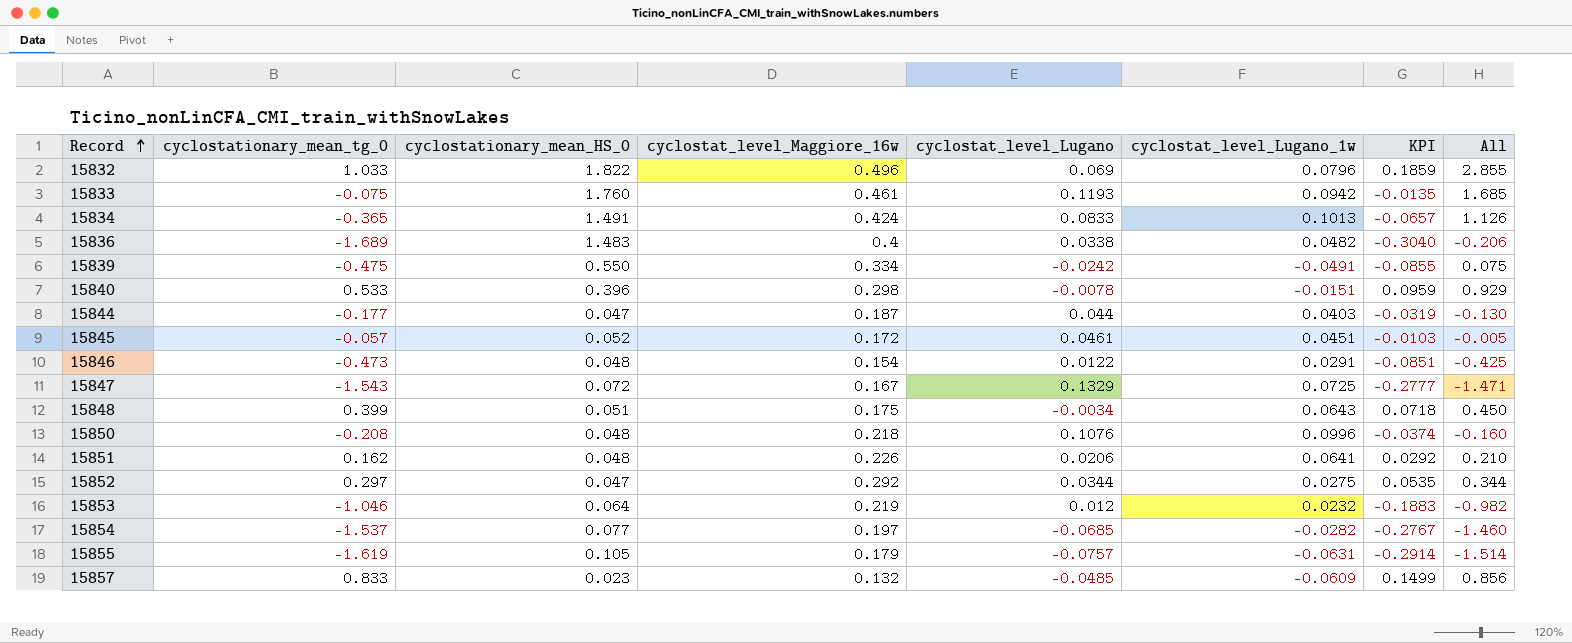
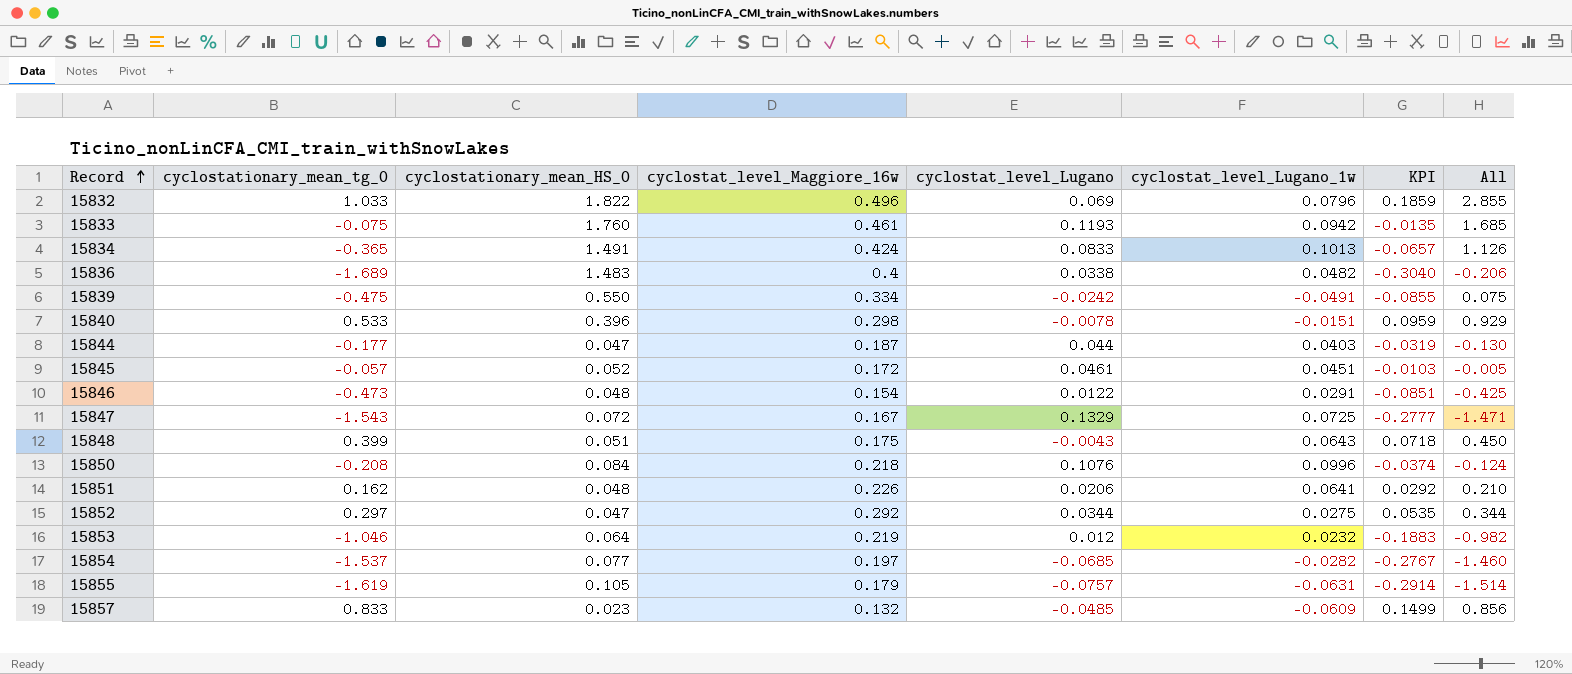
15848 | cyclostat_level_Lugano: -0.0034 -> -0.0043
15850 | cyclostationary_mean_HS_0: 0.048 -> 0.084
15850 | All: -0.160 -> -0.124

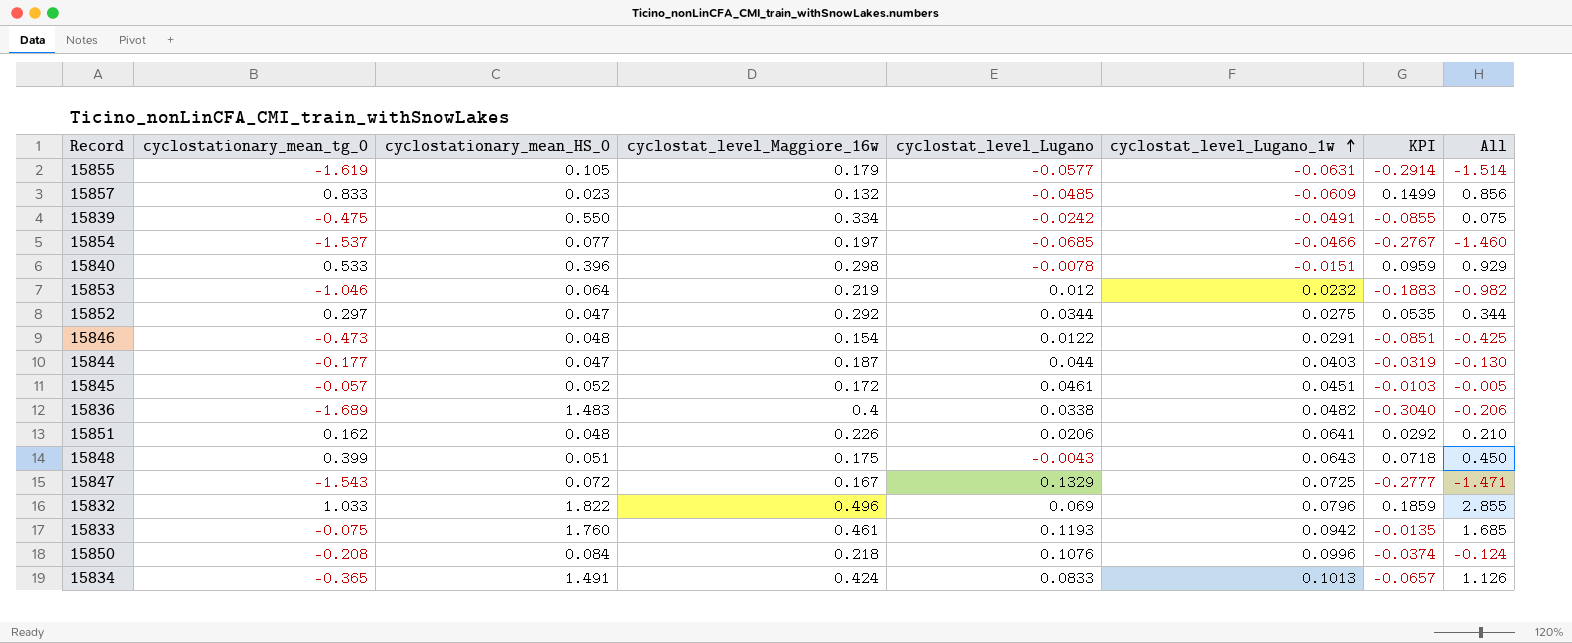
row order: Record ascending -> cyclostat_level_Lugano_1w ascending
15855 | cyclostat_level_Lugano: -0.0757 -> -0.0577
15854 | cyclostat_level_Lugano_1w: -0.0282 -> -0.0466

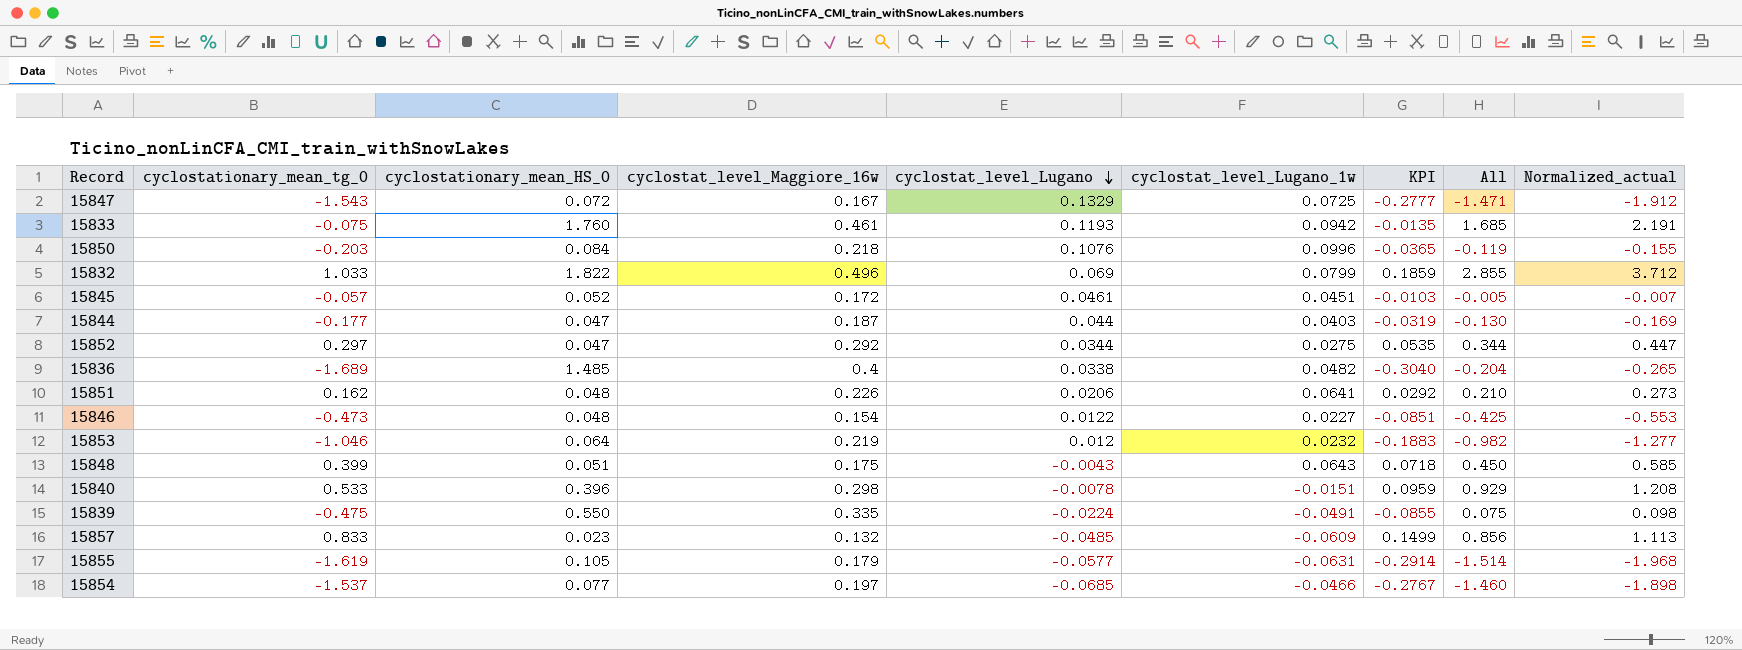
row order: cyclostat_level_Lugano_1w ascending -> cyclostat_level_Lugano descending
column Normalized_actual | formula: none -> [All] * 1.3
row 15834: -0.365 | 1.491 | 0.424 | 0.0833 | 0.1013 | -0.0657 | 1.126 -> none
15850 | cyclostationary_mean_tg_0: -0.208 -> -0.203
15850 | KPI: -0.0374 -> -0.0365
15850 | All: -0.124 -> -0.119
15832 | cyclostat_level_Lugano_1w: 0.0796 -> 0.0799
15836 | cyclostationary_mean_HS_0: 1.483 -> 1.485
15836 | All: -0.206 -> -0.204
15846 | cyclostat_level_Lugano_1w: 0.0291 -> 0.0227
15839 | cyclostat_level_Maggiore_16w: 0.334 -> 0.335
15839 | cyclostat_level_Lugano: -0.0242 -> -0.0224

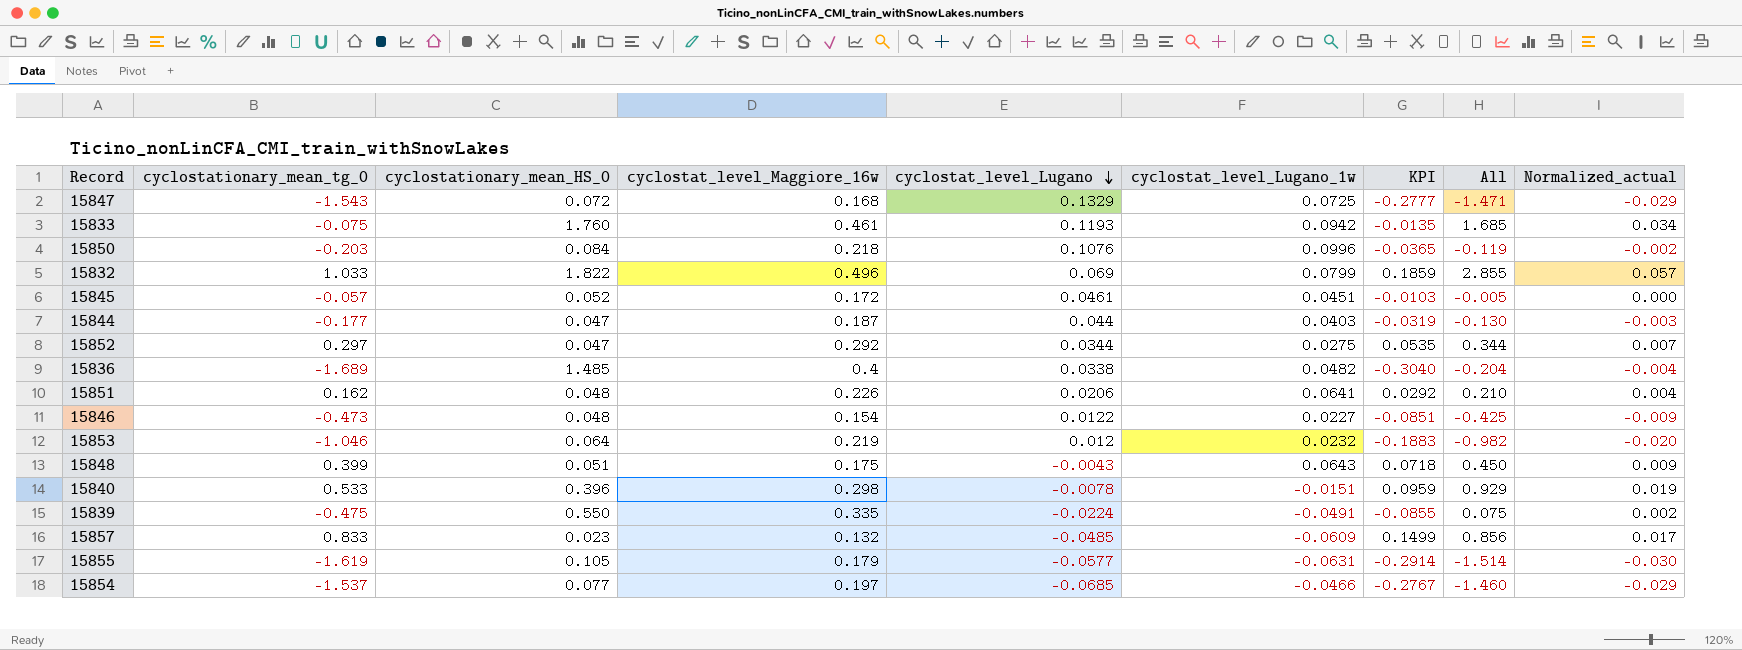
column Normalized_actual | formula: [All] * 1.3 -> [All] * 0.02
15847 | cyclostat_level_Maggiore_16w: 0.167 -> 0.168

